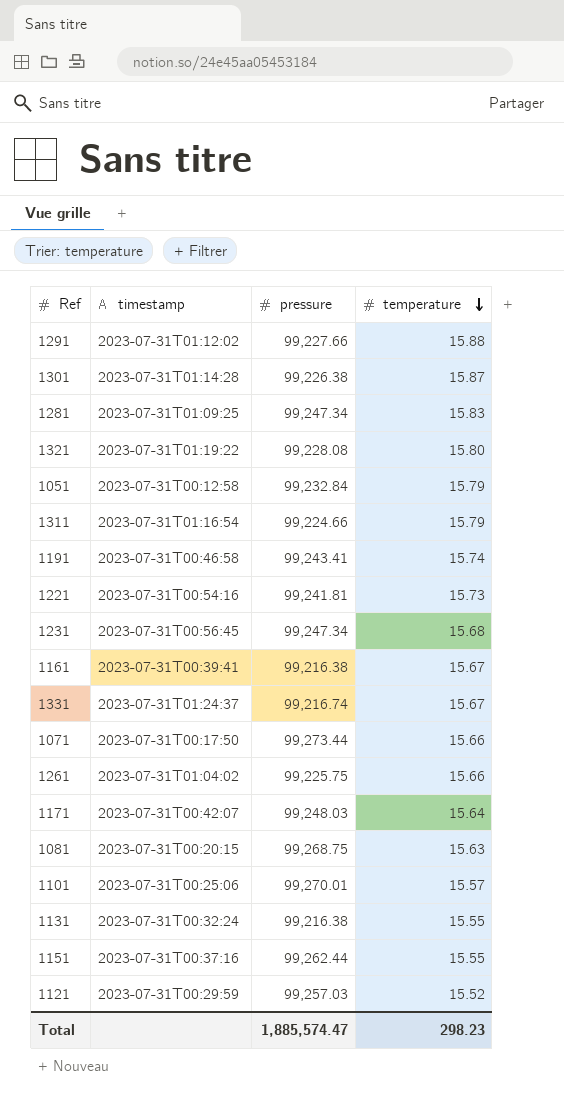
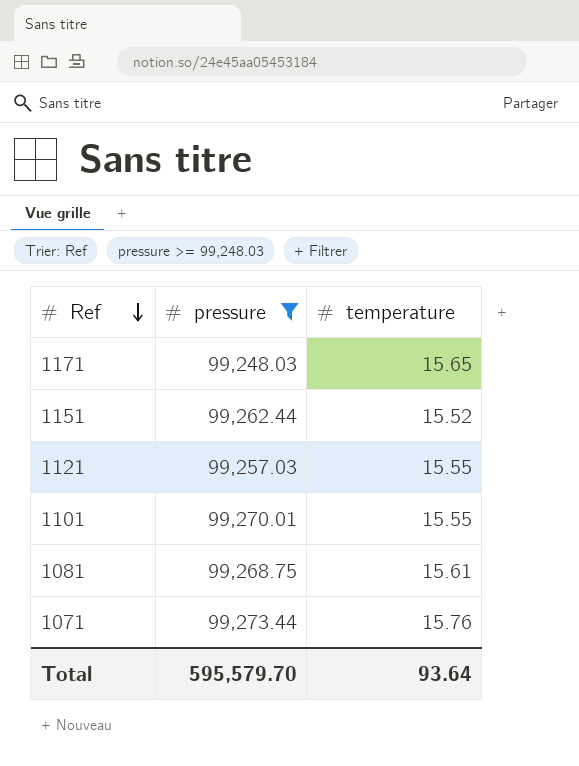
filter: none -> pressure >= 99,248.03
row order: temperature descending -> Ref descending
column timestamp | position: 2 -> none
1171 | temperature: 15.64 -> 15.65
1151 | temperature: 15.55 -> 15.52
1121 | temperature: 15.52 -> 15.55
1101 | temperature: 15.57 -> 15.55
1081 | temperature: 15.63 -> 15.61
1071 | temperature: 15.66 -> 15.76
Total | pressure: 1,885,574.47 -> 595,579.70
Total | temperature: 298.23 -> 93.64

